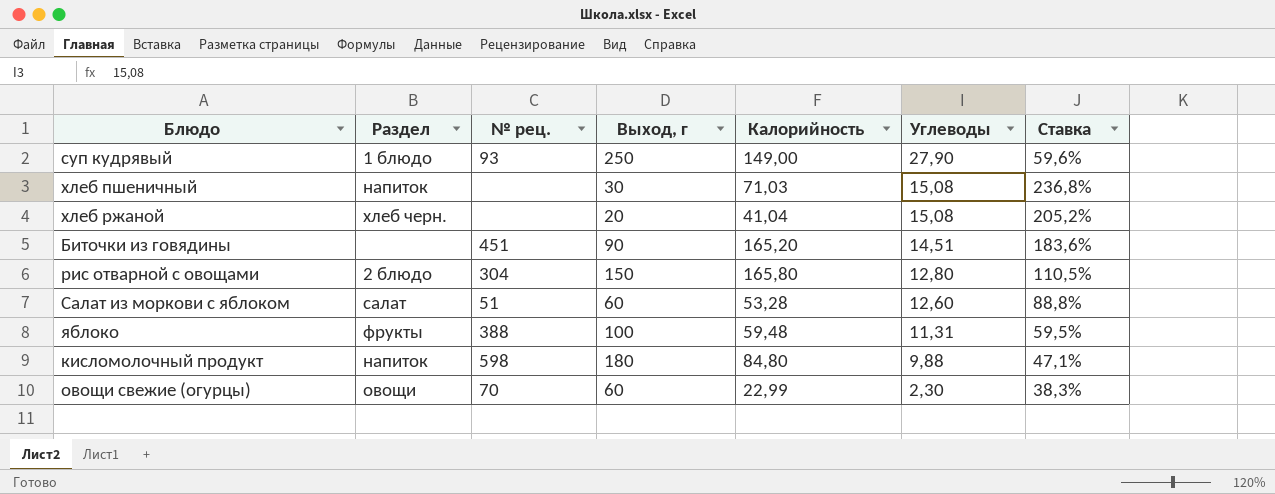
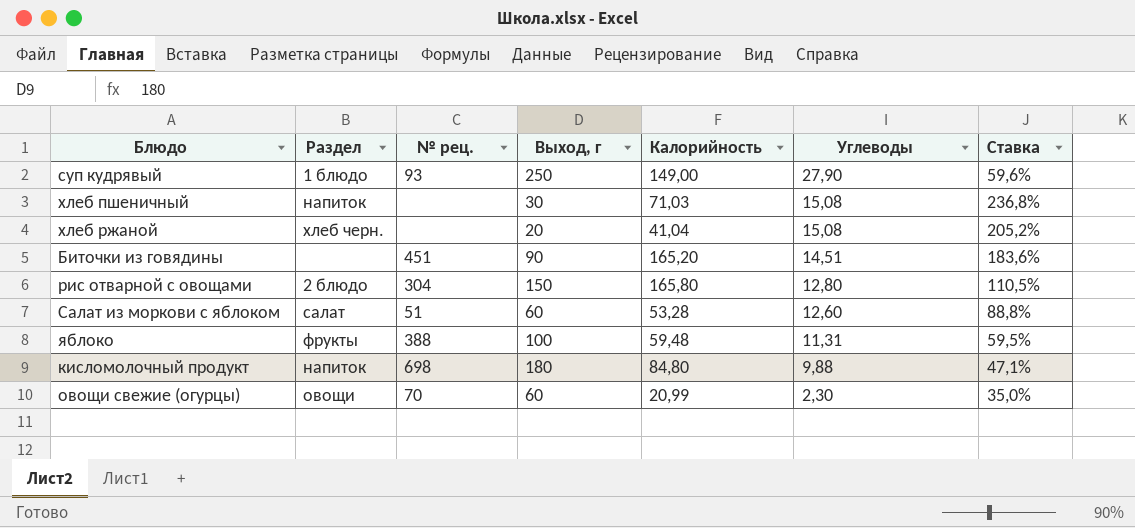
кисломолочный продукт | № рец.: 598 -> 698
овощи свежие (огурцы) | Калорийность: 22,99 -> 20,99
овощи свежие (огурцы) | Ставка: 38,3% -> 35,0%

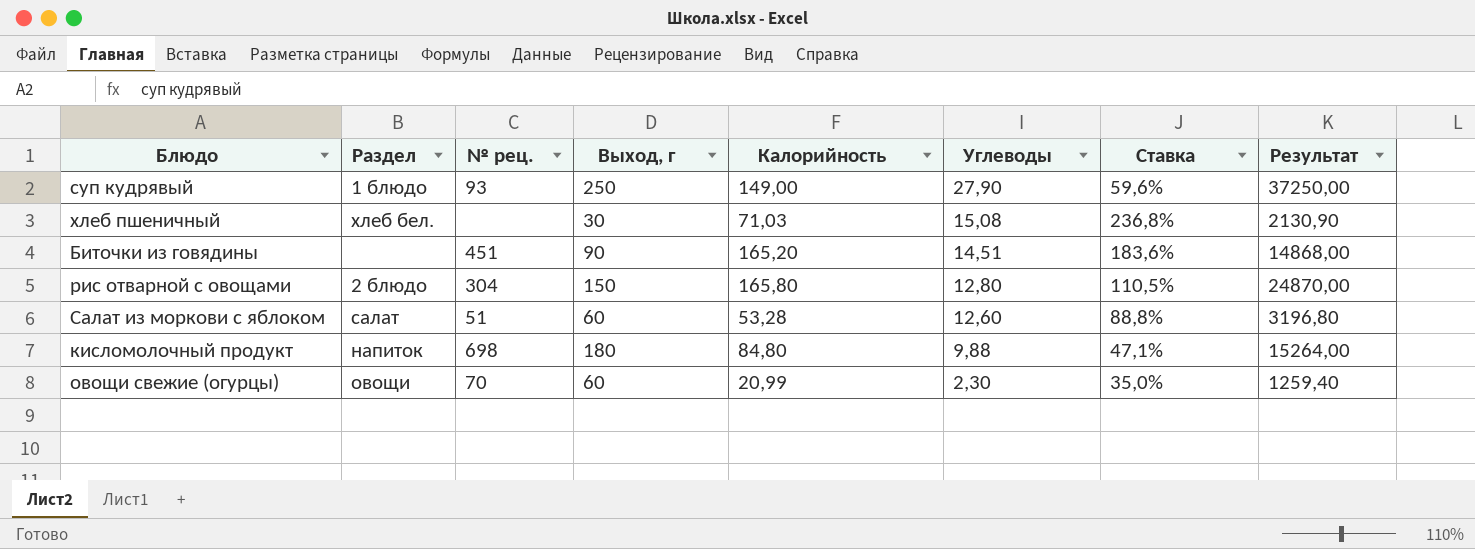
column Результат | formula: none -> [Выход, г] * [Калорийность]
row хлеб ржаной: хлеб черн. | none | 20 | 41,04 | 15,08 | 205,2% -> none
row яблоко: фрукты | 388 | 100 | 59,48 | 11,31 | 59,5% -> none
хлеб пшеничный | Раздел: напиток -> хлеб бел.

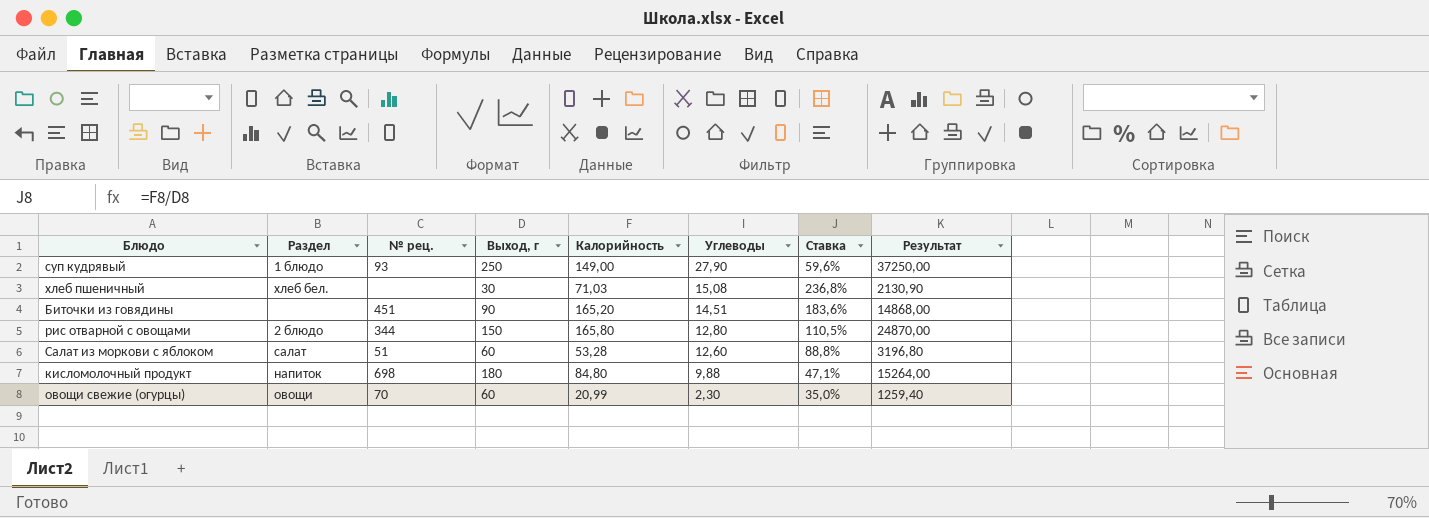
рис отварной с овощами | № рец.: 304 -> 344

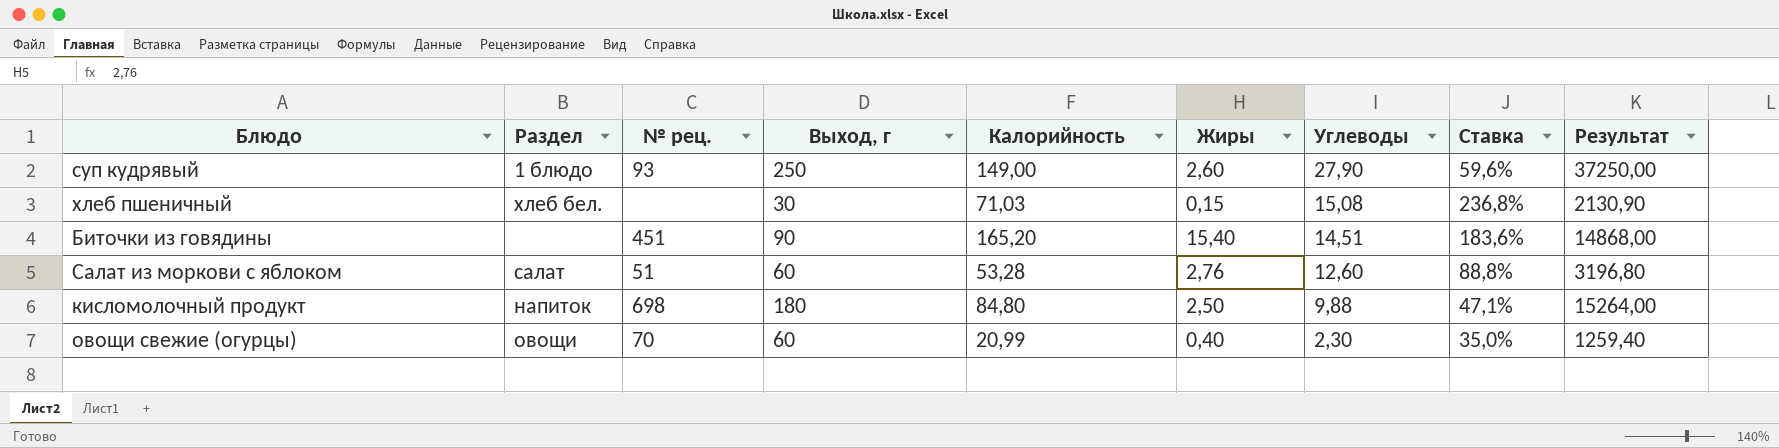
column Жиры | position: none -> 6
row рис отварной с овощами: 2 блюдо | 344 | 150 | 165,80 | 12,80 | 110,5% | 24870,00 -> none

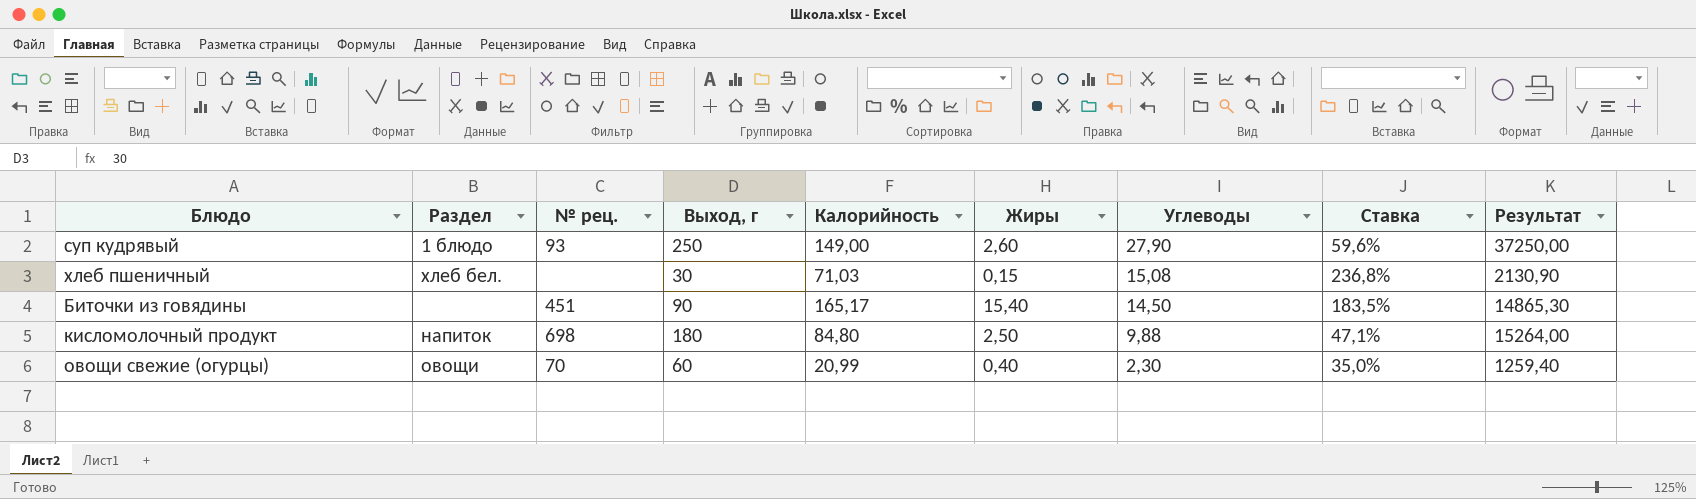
row Салат из моркови с яблоком: салат | 51 | 60 | 53,28 | 2,76 | 12,60 | 88,8% | 3196,80 -> none
Биточки из говядины | Калорийность: 165,20 -> 165,17
Биточки из говядины | Углеводы: 14,51 -> 14,50
Биточки из говядины | Ставка: 183,6% -> 183,5%
Биточки из говядины | Результат: 14868,00 -> 14865,30

